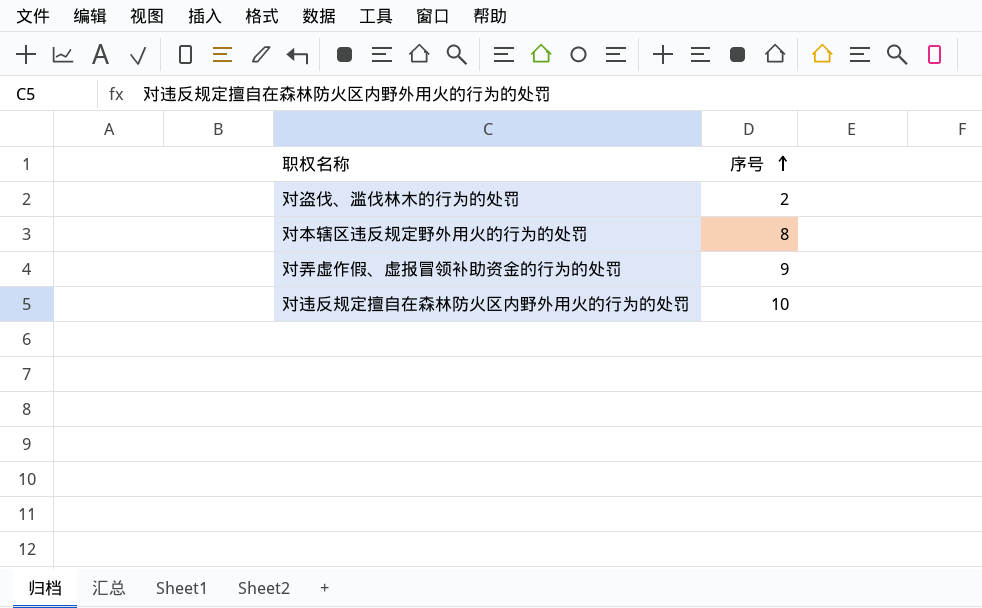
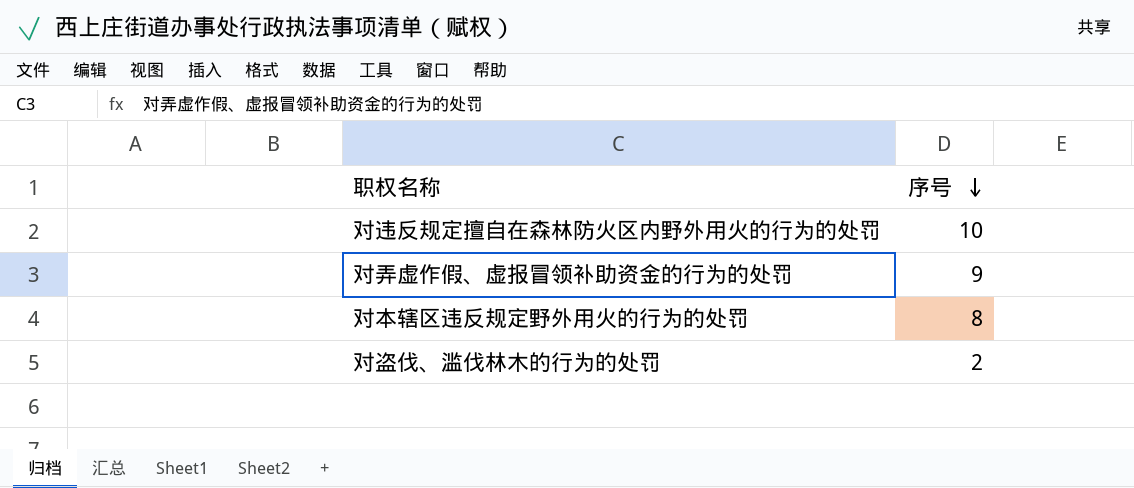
row order: 序号 ascending -> 序号 descending

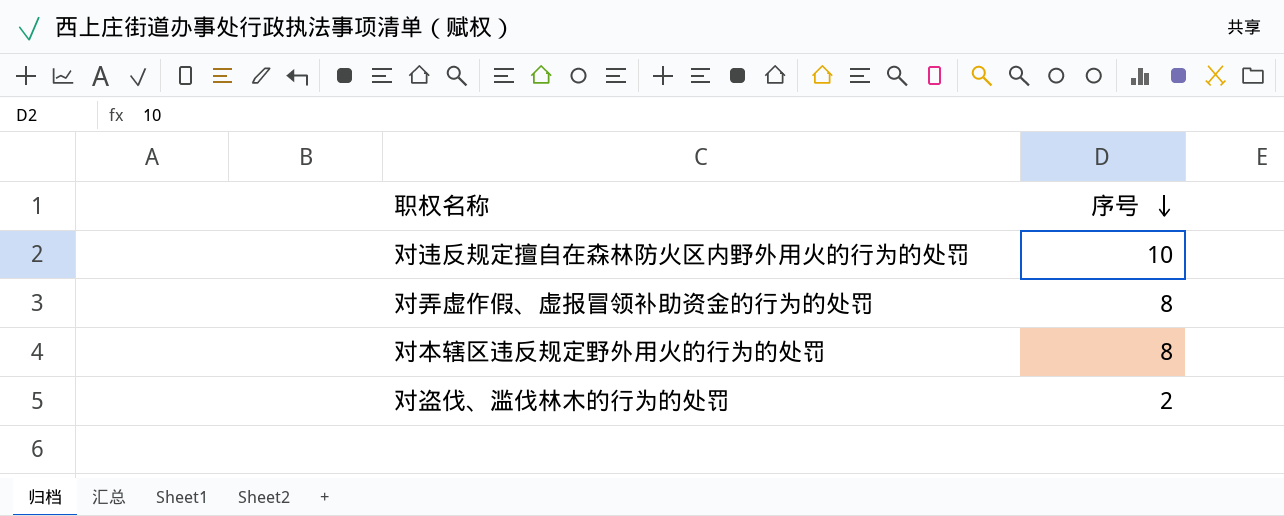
对弄虚作假、虚报冒领补助资金的行为的处罚 | 序号: 9 -> 8

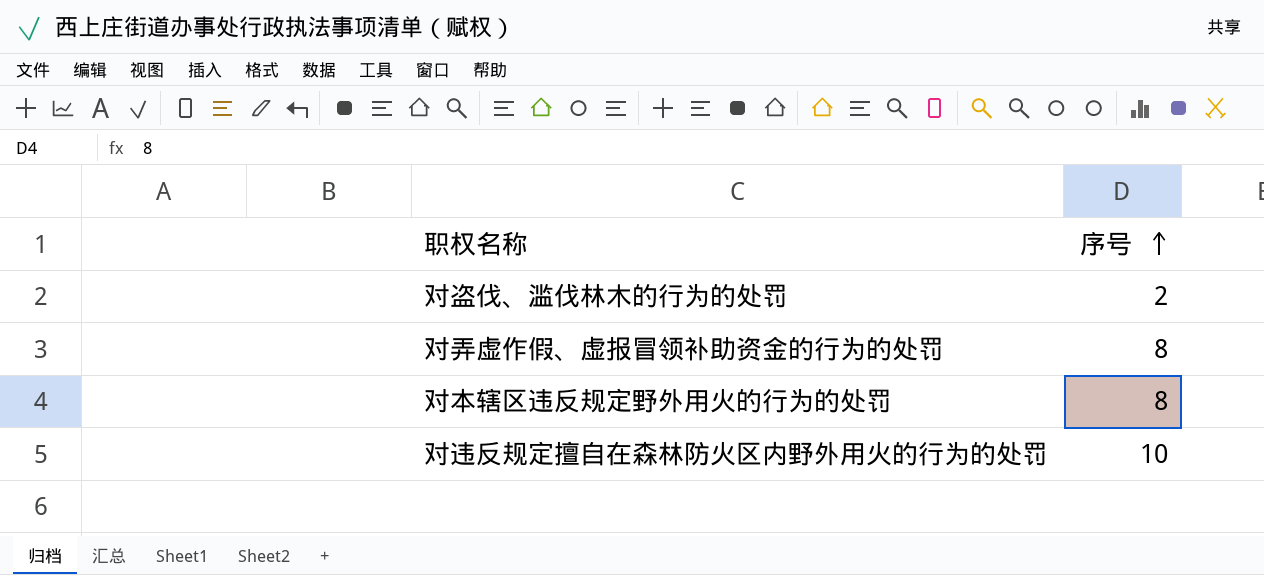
row order: 序号 descending -> 序号 ascending

